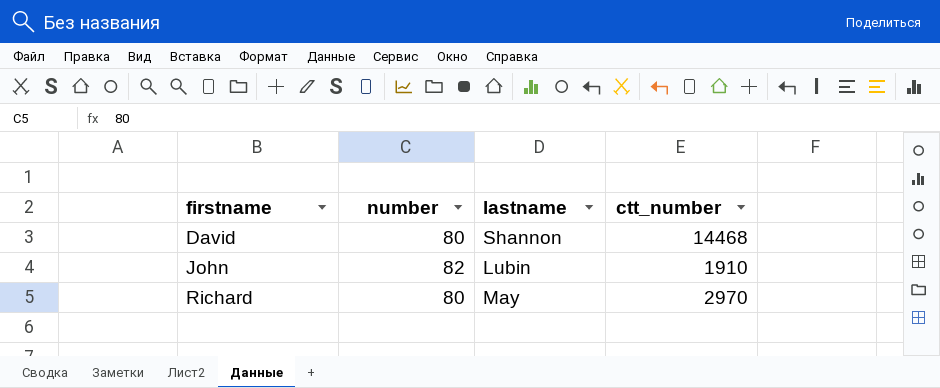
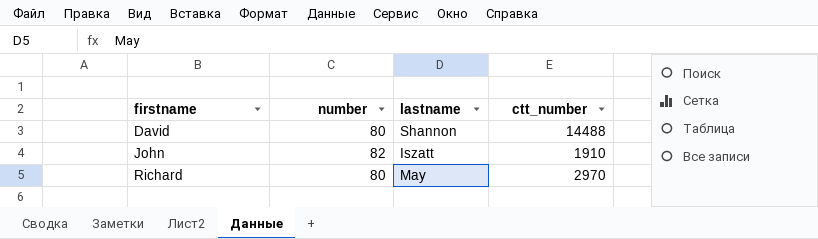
David | ctt_number: 14468 -> 14488
John | lastname: Lubin -> Iszatt

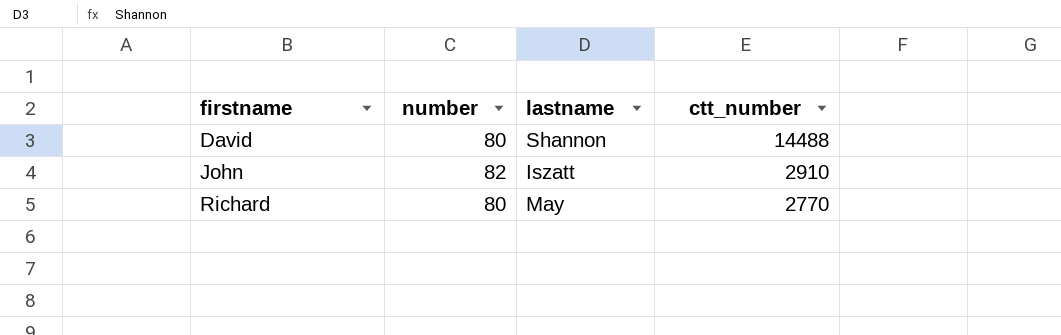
John | ctt_number: 1910 -> 2910
Richard | ctt_number: 2970 -> 2770

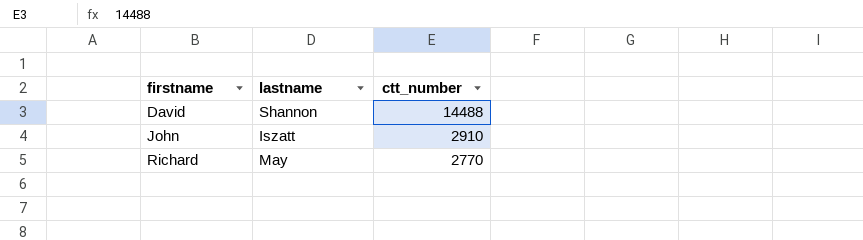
column number | position: 2 -> none

